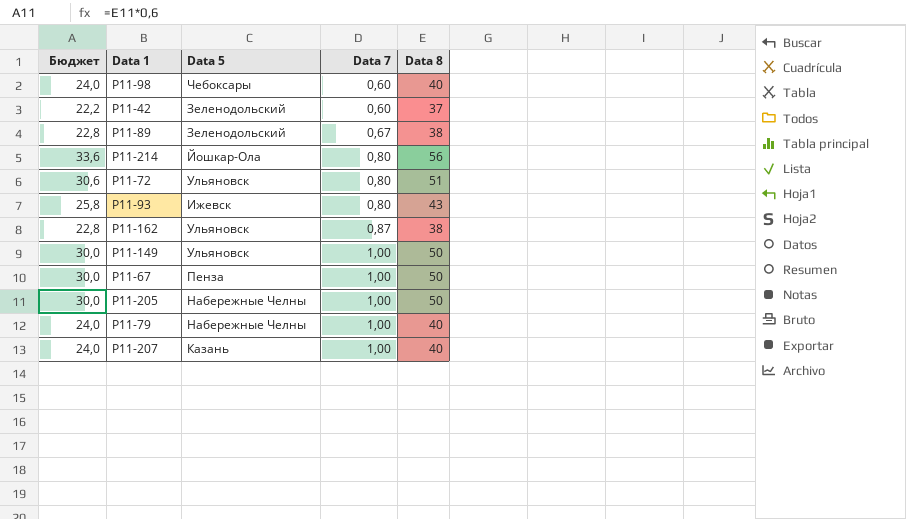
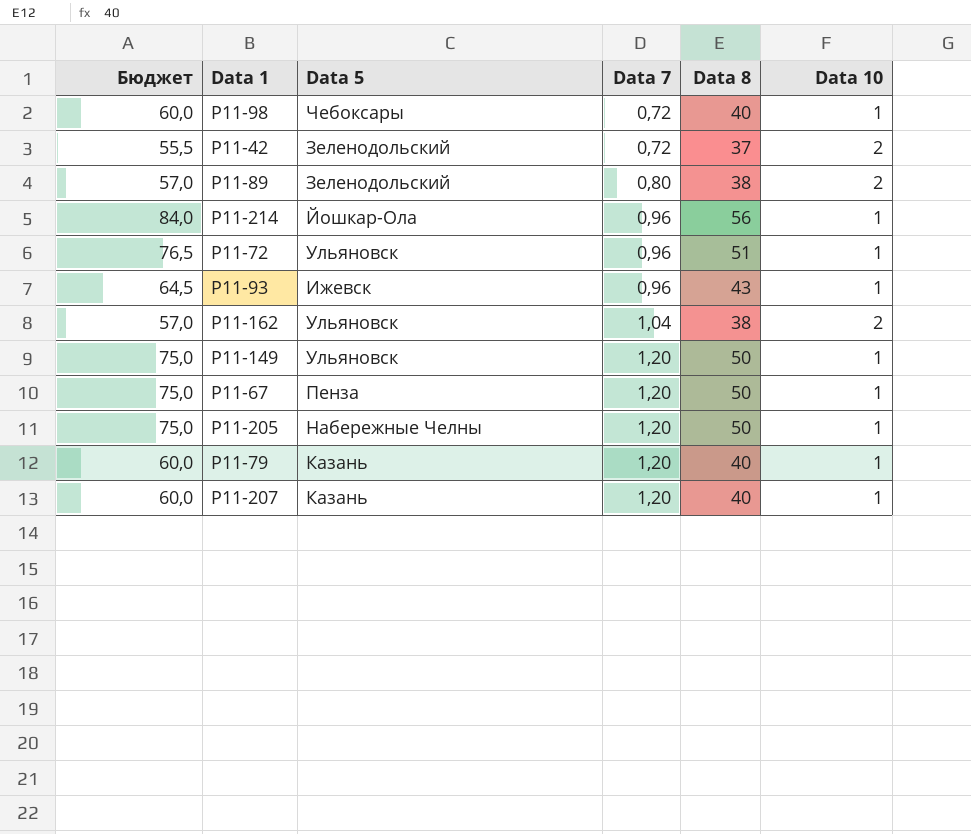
column Бюджет | formula: [Data 8] * 0,6 -> [Data 8] * 1,5
column Data 10 | position: none -> 6
Р11-98 | Data 7: 0,60 -> 0,72
Р11-42 | Data 7: 0,60 -> 0,72
Р11-89 | Data 7: 0,67 -> 0,80
Р11-214 | Data 7: 0,80 -> 0,96
Р11-72 | Data 7: 0,80 -> 0,96
Р11-93 | Data 7: 0,80 -> 0,96
Р11-162 | Data 7: 0,87 -> 1,04
Р11-149 | Data 7: 1,00 -> 1,20
Р11-67 | Data 7: 1,00 -> 1,20
Р11-205 | Data 7: 1,00 -> 1,20
Р11-79 | Data 5: Набережные Челны -> Казань
Р11-79 | Data 7: 1,00 -> 1,20
Р11-207 | Data 7: 1,00 -> 1,20

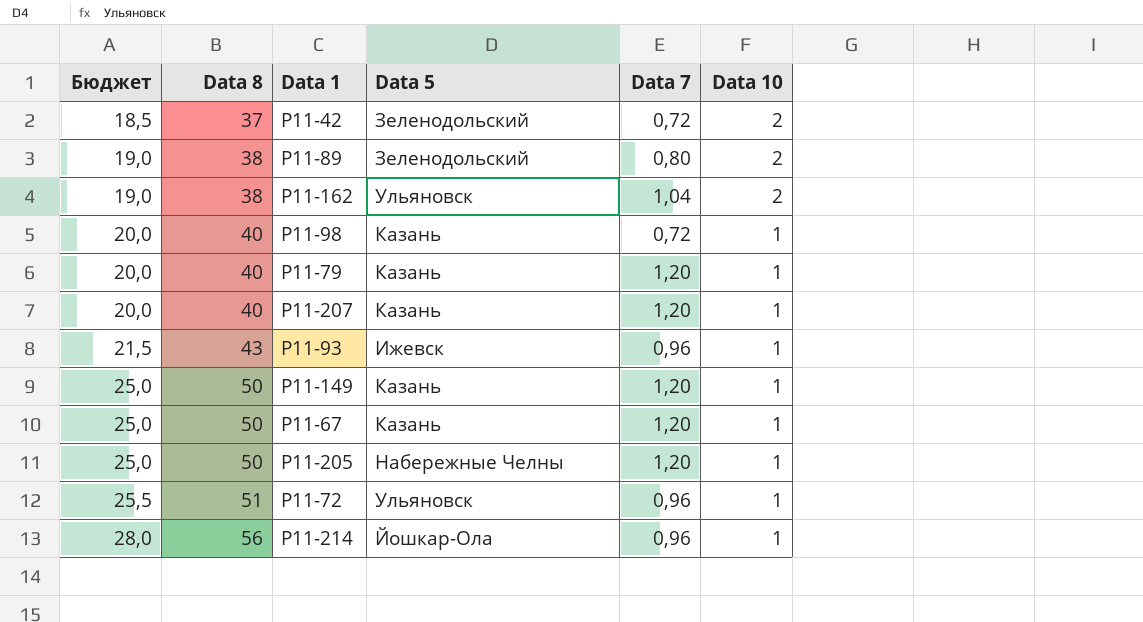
row order: Data 7 ascending -> Бюджет ascending
column Бюджет | formula: [Data 8] * 1,5 -> [Data 8] * 0,5
column Data 8 | position: 5 -> 2
Р11-98 | Data 5: Чебоксары -> Казань
Р11-149 | Data 5: Ульяновск -> Казань
Р11-67 | Data 5: Пенза -> Казань

